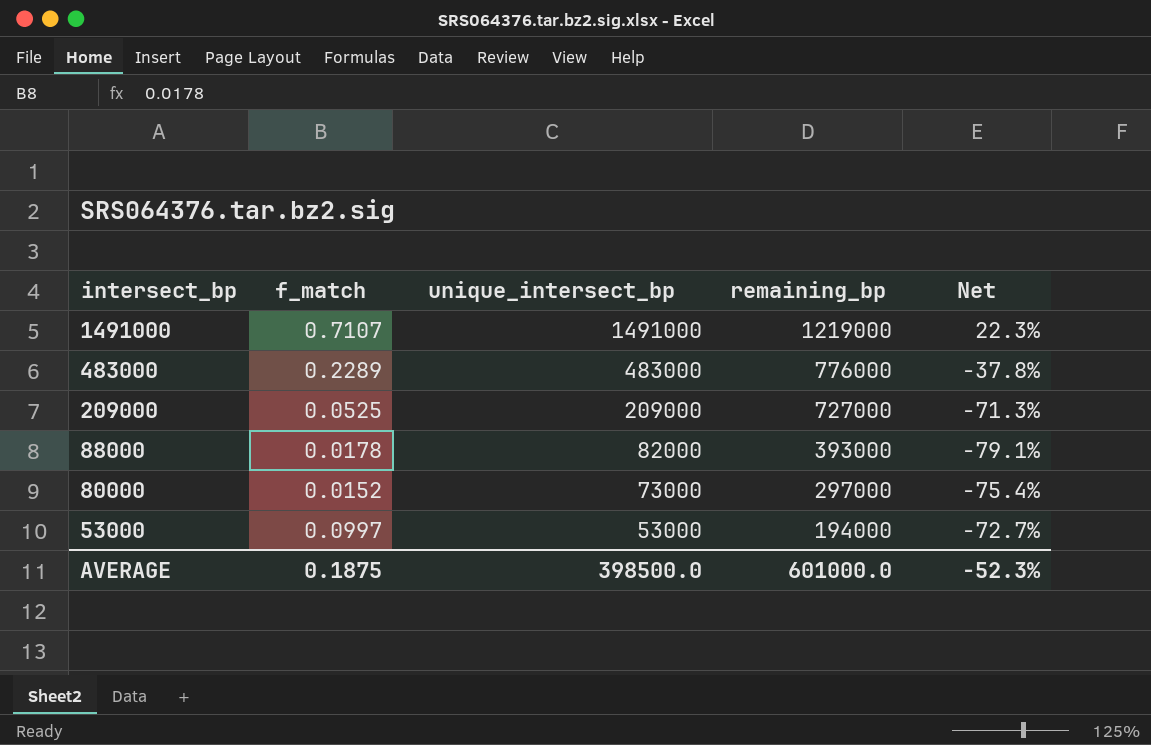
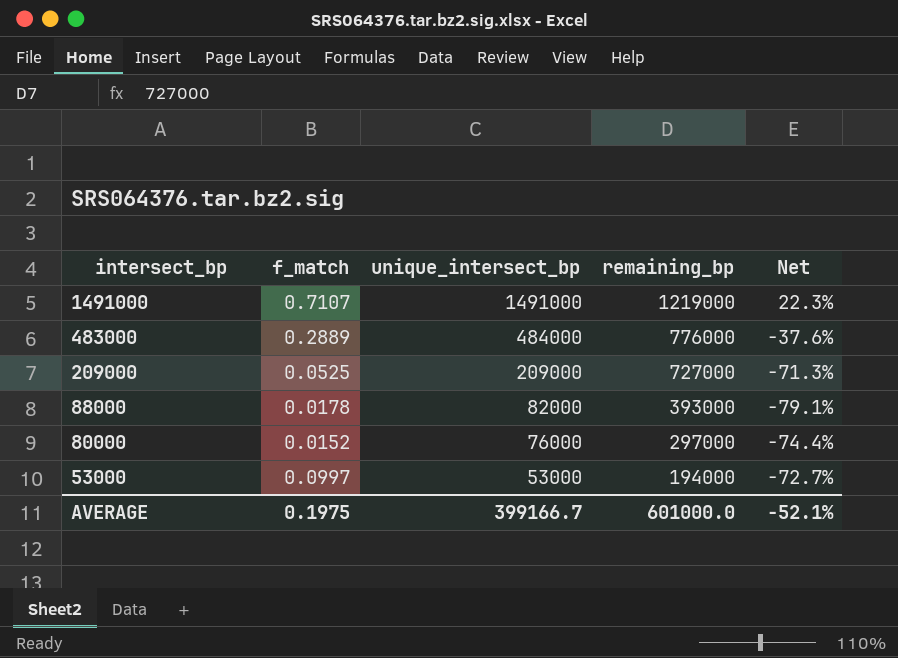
483000 | f_match: 0.2289 -> 0.2889
483000 | unique_intersect_bp: 483000 -> 484000
483000 | Net: -37.8% -> -37.6%
80000 | unique_intersect_bp: 73000 -> 76000
80000 | Net: -75.4% -> -74.4%
AVERAGE | f_match: 0.1875 -> 0.1975
AVERAGE | unique_intersect_bp: 398500.0 -> 399166.7
AVERAGE | Net: -52.3% -> -52.1%

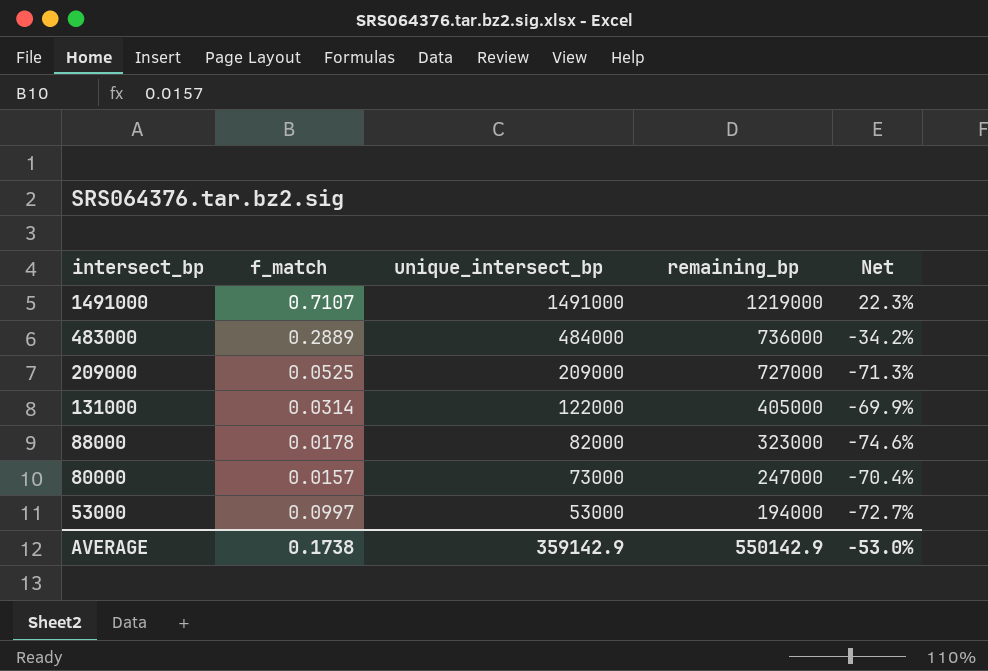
483000 | remaining_bp: 776000 -> 736000
483000 | Net: -37.6% -> -34.2%
row 131000: none -> 0.0314 | 122000 | 405000 | -69.9%
88000 | remaining_bp: 393000 -> 323000
88000 | Net: -79.1% -> -74.6%
80000 | f_match: 0.0152 -> 0.0157
80000 | unique_intersect_bp: 76000 -> 73000
80000 | remaining_bp: 297000 -> 247000
80000 | Net: -74.4% -> -70.4%
AVERAGE | f_match: 0.1975 -> 0.1738
AVERAGE | unique_intersect_bp: 399166.7 -> 359142.9
AVERAGE | remaining_bp: 601000.0 -> 550142.9
AVERAGE | Net: -52.1% -> -53.0%

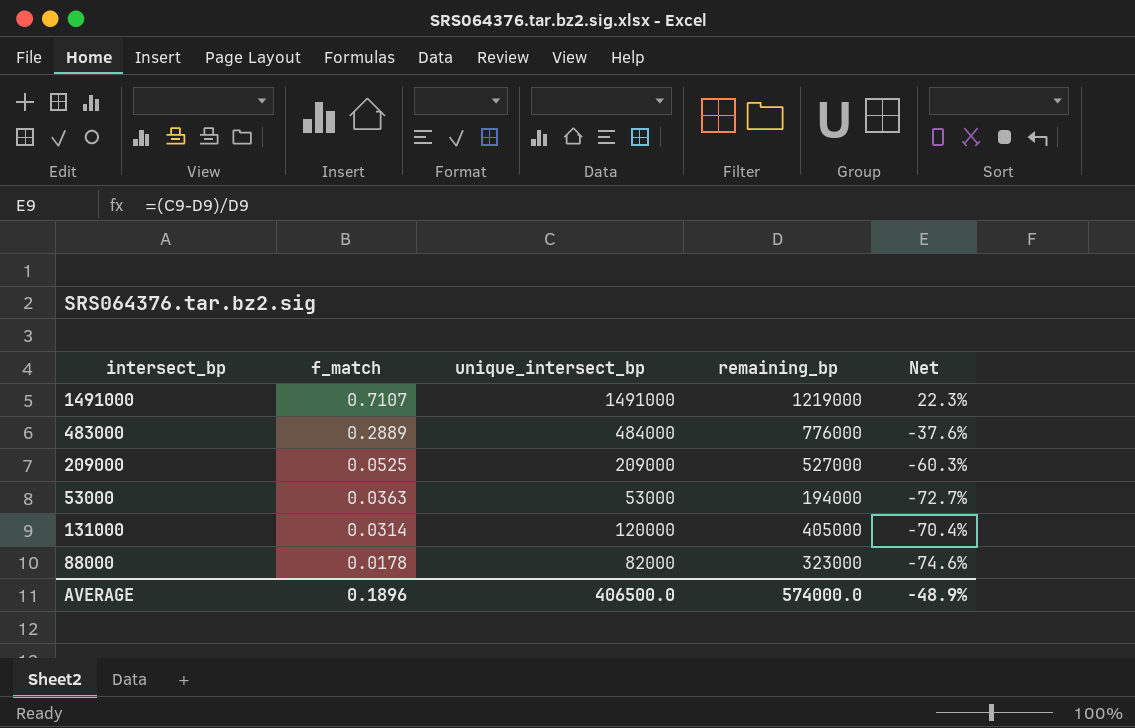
row order: intersect_bp descending -> f_match descending
row 80000: 0.0157 | 73000 | 247000 | -70.4% -> none
483000 | remaining_bp: 736000 -> 776000
483000 | Net: -34.2% -> -37.6%
209000 | remaining_bp: 727000 -> 527000
209000 | Net: -71.3% -> -60.3%
53000 | f_match: 0.0997 -> 0.0363
131000 | unique_intersect_bp: 122000 -> 120000
131000 | Net: -69.9% -> -70.4%
AVERAGE | f_match: 0.1738 -> 0.1896
AVERAGE | unique_intersect_bp: 359142.9 -> 406500.0
AVERAGE | remaining_bp: 550142.9 -> 574000.0
AVERAGE | Net: -53.0% -> -48.9%

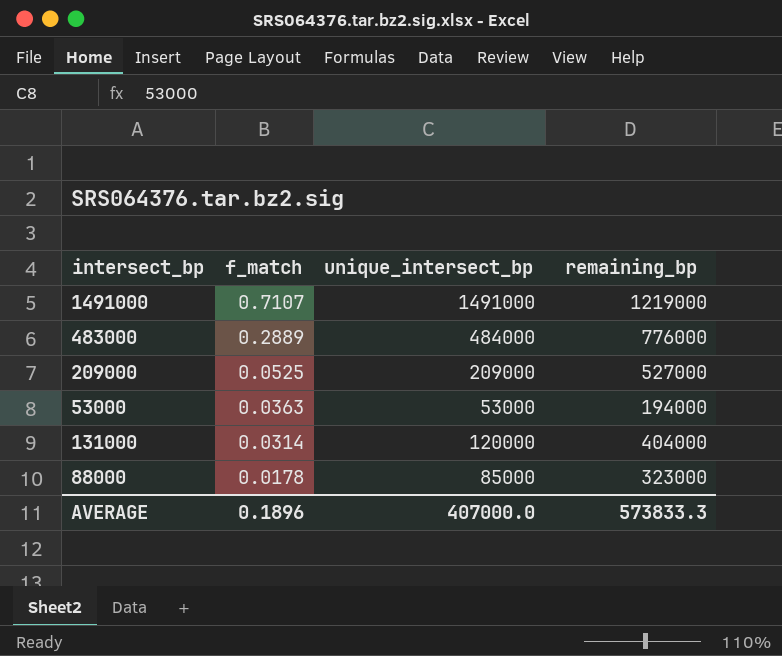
column Net | formula: ([unique_intersect_bp] - [remaining_bp]) / [remaining_bp] -> none
131000 | remaining_bp: 405000 -> 404000
88000 | unique_intersect_bp: 82000 -> 85000
AVERAGE | unique_intersect_bp: 406500.0 -> 407000.0
AVERAGE | remaining_bp: 574000.0 -> 573833.3

